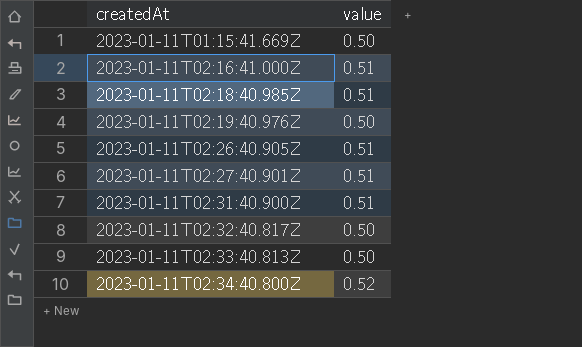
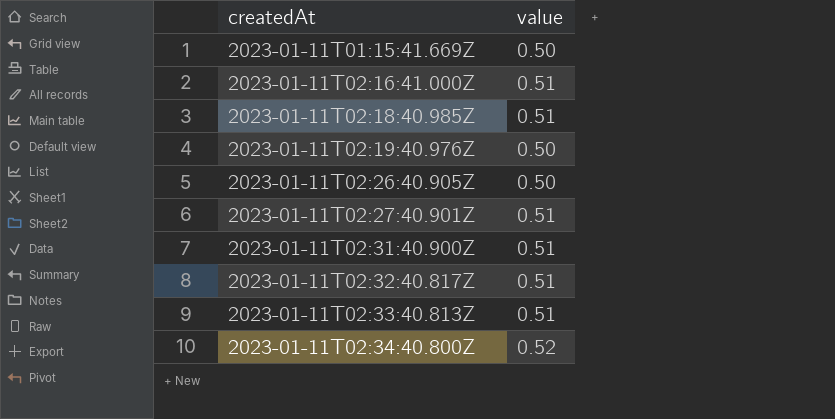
2023-01-11T02:26:40.905Z | value: 0.51 -> 0.50
2023-01-11T02:32:40.817Z | value: 0.50 -> 0.51
2023-01-11T02:33:40.813Z | value: 0.50 -> 0.51

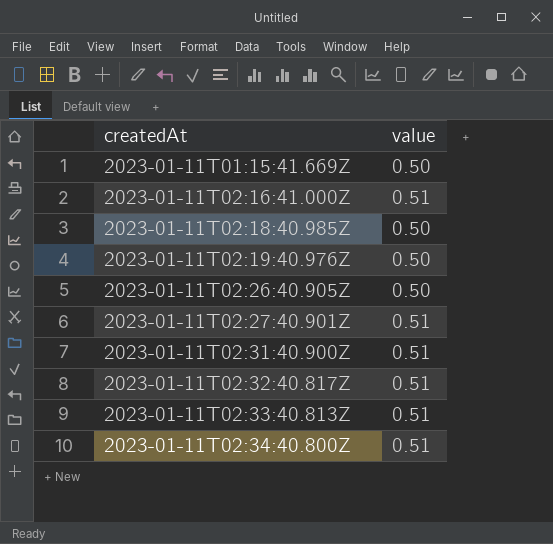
2023-01-11T02:18:40.985Z | value: 0.51 -> 0.50
2023-01-11T02:34:40.800Z | value: 0.52 -> 0.51

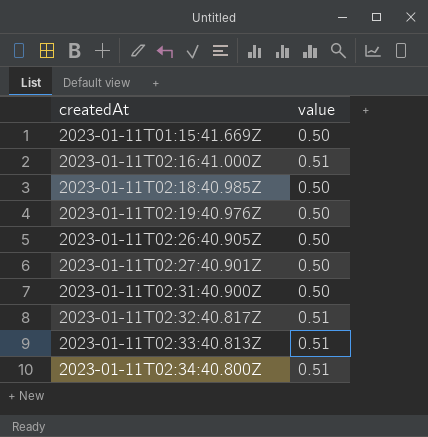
2023-01-11T02:27:40.901Z | value: 0.51 -> 0.50
2023-01-11T02:31:40.900Z | value: 0.51 -> 0.50

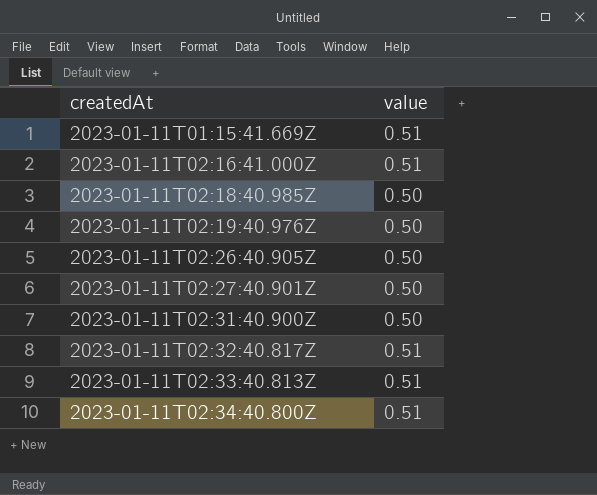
2023-01-11T01:15:41.669Z | value: 0.50 -> 0.51

